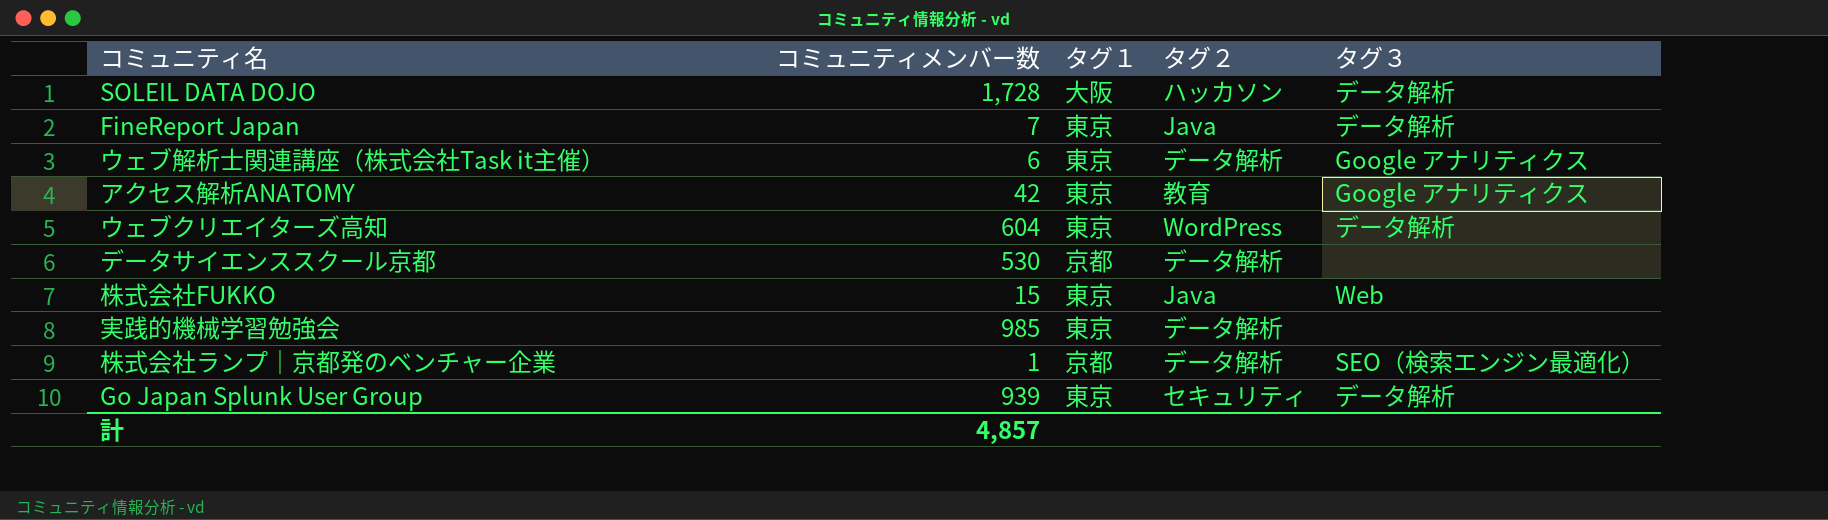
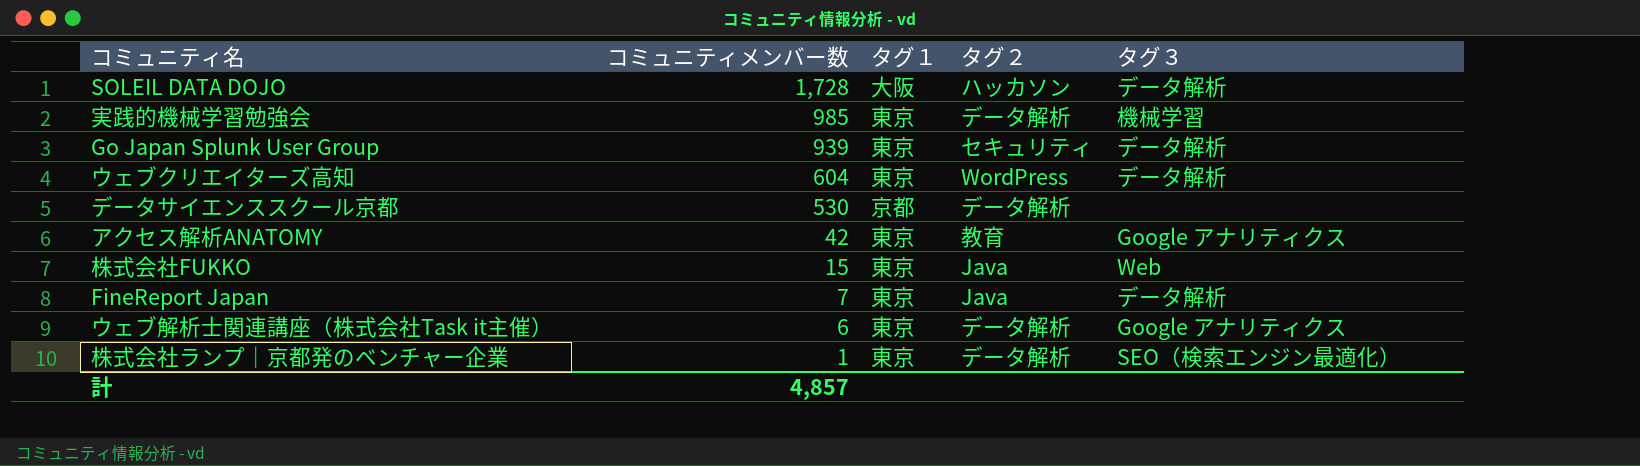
row order: none -> コミュニティメンバー数 descending
実践的機械学習勉強会 | タグ３: none -> 機械学習
株式会社ランプ｜京都発のベンチャー企業 | タグ１: 京都 -> 東京

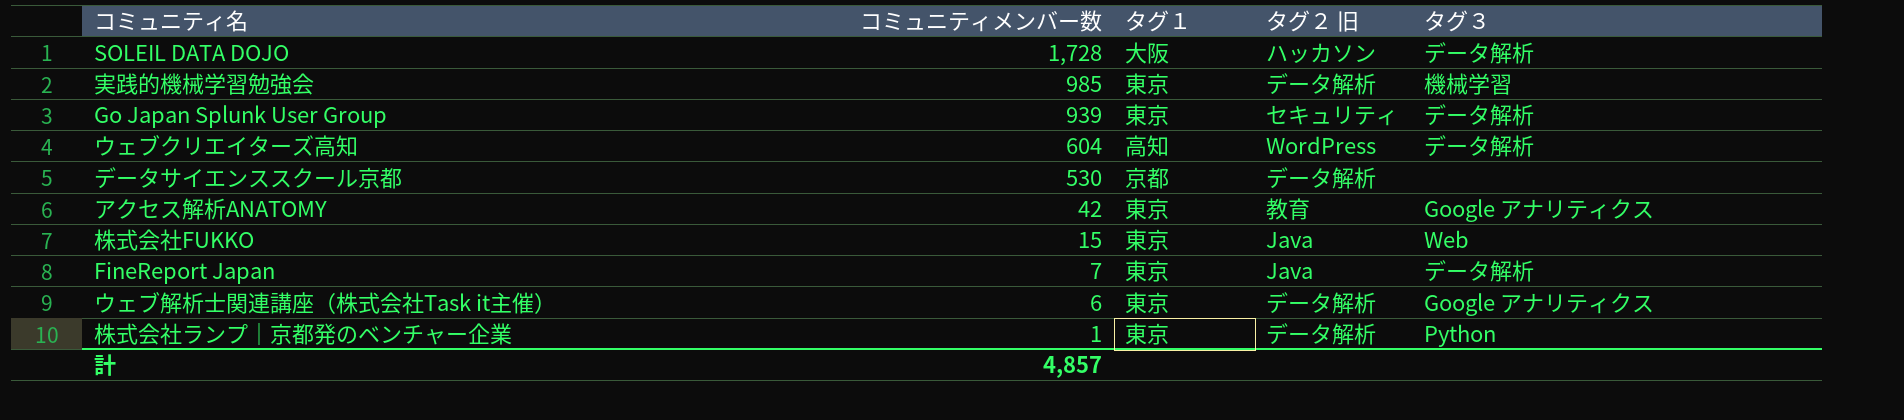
column name: タグ２ -> タグ２ 旧
ウェブクリエイターズ高知 | タグ１: 東京 -> 高知
株式会社ランプ｜京都発のベンチャー企業 | タグ３: SEO（検索エンジン最適化） -> Python

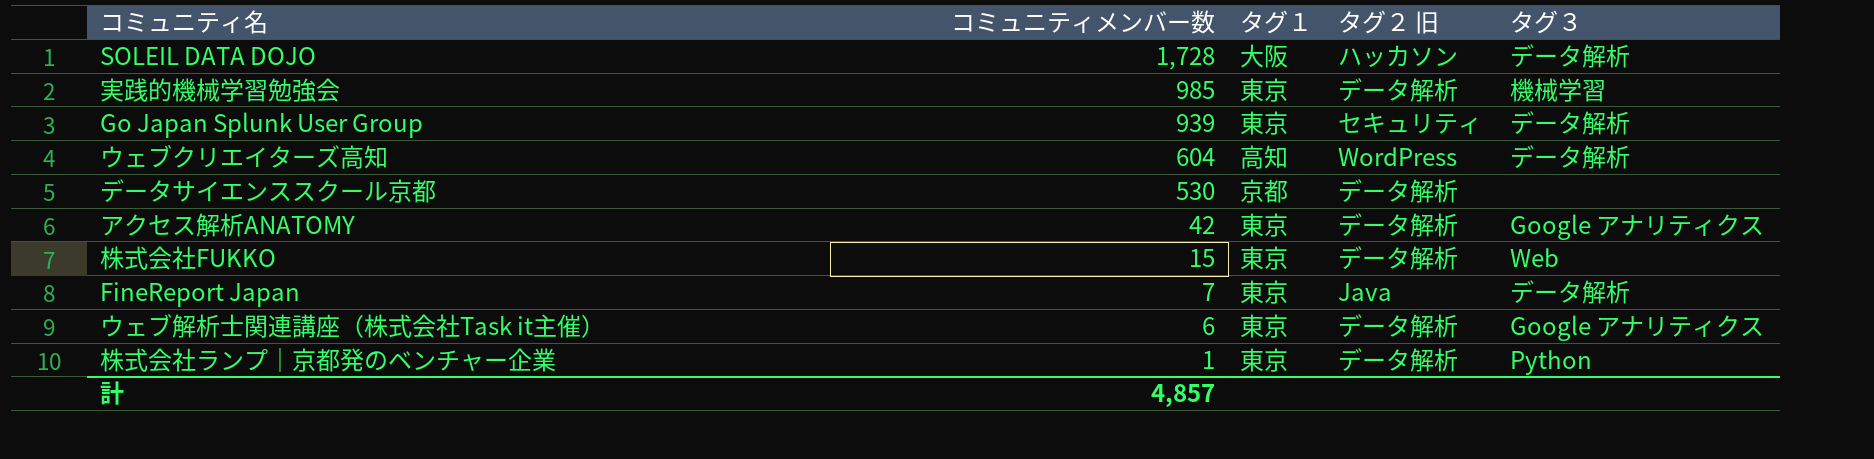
アクセス解析ANATOMY | タグ２ 旧: 教育 -> データ解析
株式会社FUKKO | タグ２ 旧: Java -> データ解析

